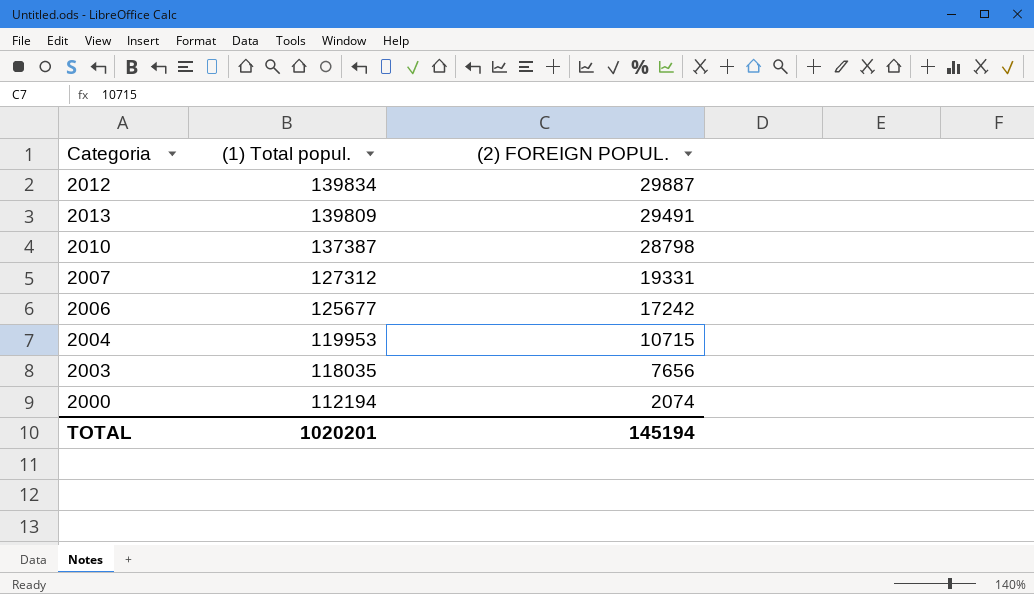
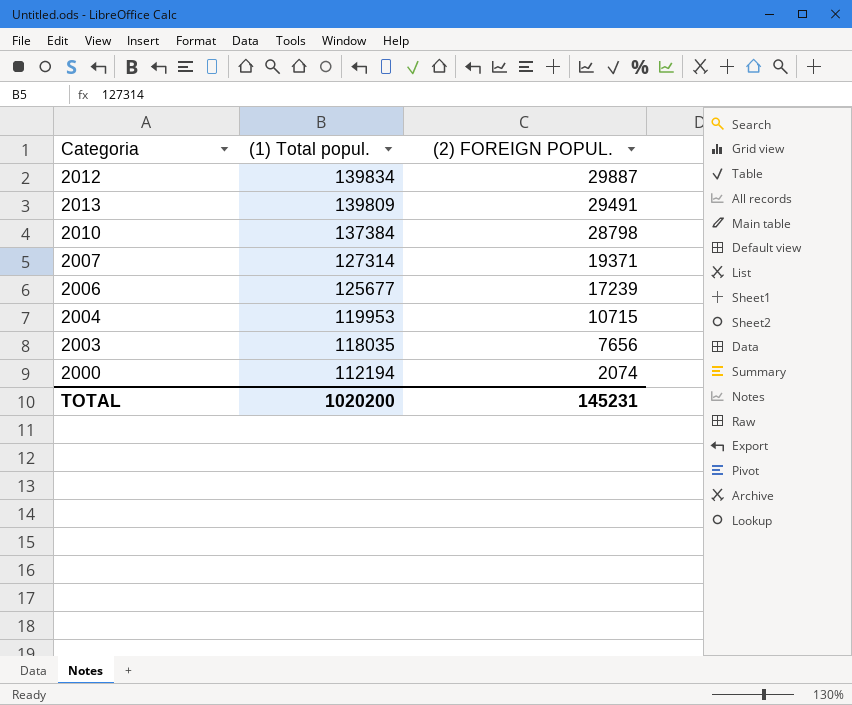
2010 | (1) Total popul.: 137387 -> 137384
2007 | (1) Total popul.: 127312 -> 127314
2007 | (2) FOREIGN POPUL.: 19331 -> 19371
2006 | (2) FOREIGN POPUL.: 17242 -> 17239
TOTAL | (1) Total popul.: 1020201 -> 1020200
TOTAL | (2) FOREIGN POPUL.: 145194 -> 145231

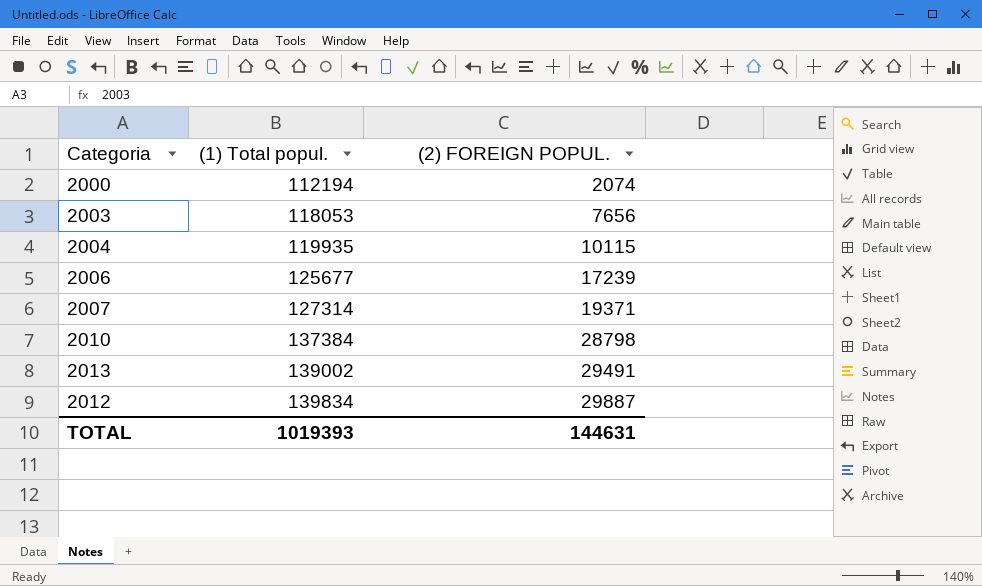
row order: (1) Total popul. descending -> (1) Total popul. ascending
2003 | (1) Total popul.: 118035 -> 118053
2004 | (1) Total popul.: 119953 -> 119935
2004 | (2) FOREIGN POPUL.: 10715 -> 10115
2013 | (1) Total popul.: 139809 -> 139002
TOTAL | (1) Total popul.: 1020200 -> 1019393
TOTAL | (2) FOREIGN POPUL.: 145231 -> 144631

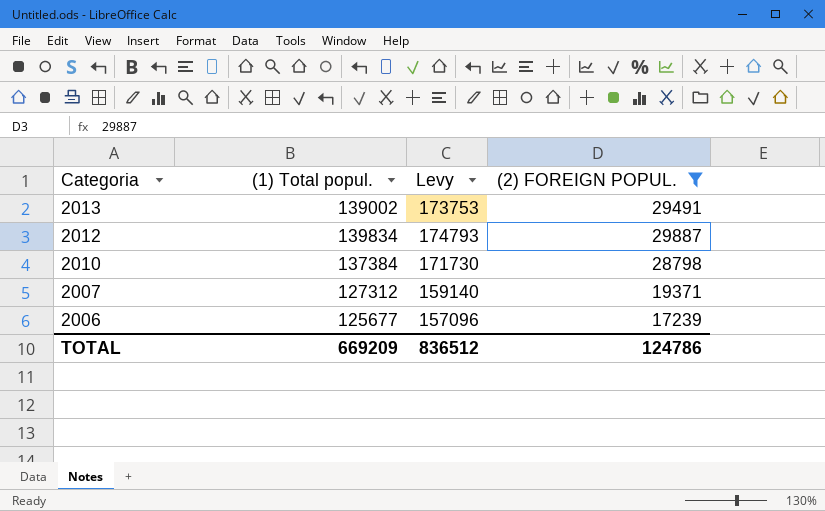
filter: none -> (2) FOREIGN POPUL. >= 17239
row order: (1) Total popul. ascending -> Categoria descending
column Levy | formula: none -> [(1) Total popul.] * 1.25
2007 | (1) Total popul.: 127314 -> 127312
TOTAL | (1) Total popul.: 1019393 -> 669209
TOTAL | (2) FOREIGN POPUL.: 144631 -> 124786

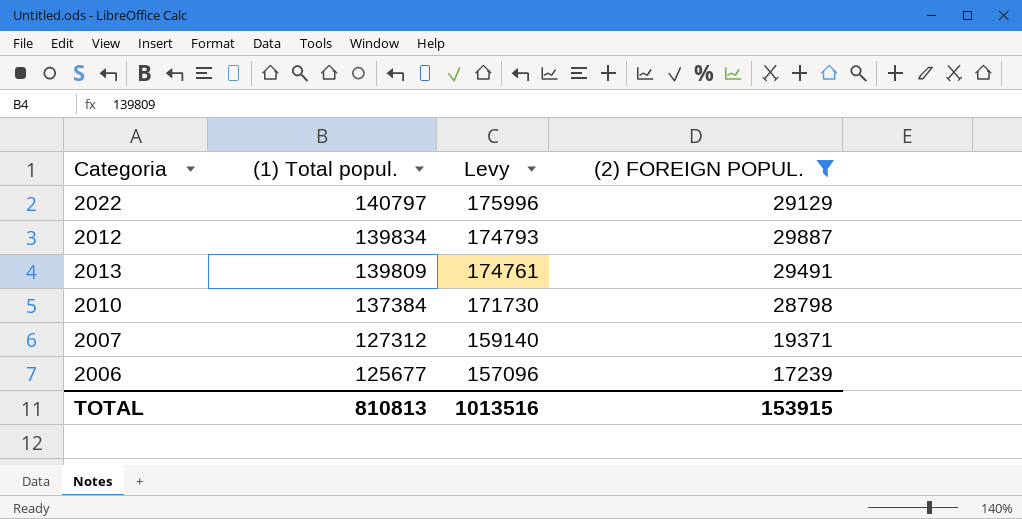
row order: Categoria descending -> (1) Total popul. descending
row 2022: none -> 140797 | 175996 | 29129
2013 | (1) Total popul.: 139002 -> 139809
2013 | Levy: 173753 -> 174761
TOTAL | (1) Total popul.: 669209 -> 810813
TOTAL | Levy: 836512 -> 1013516
TOTAL | (2) FOREIGN POPUL.: 124786 -> 153915

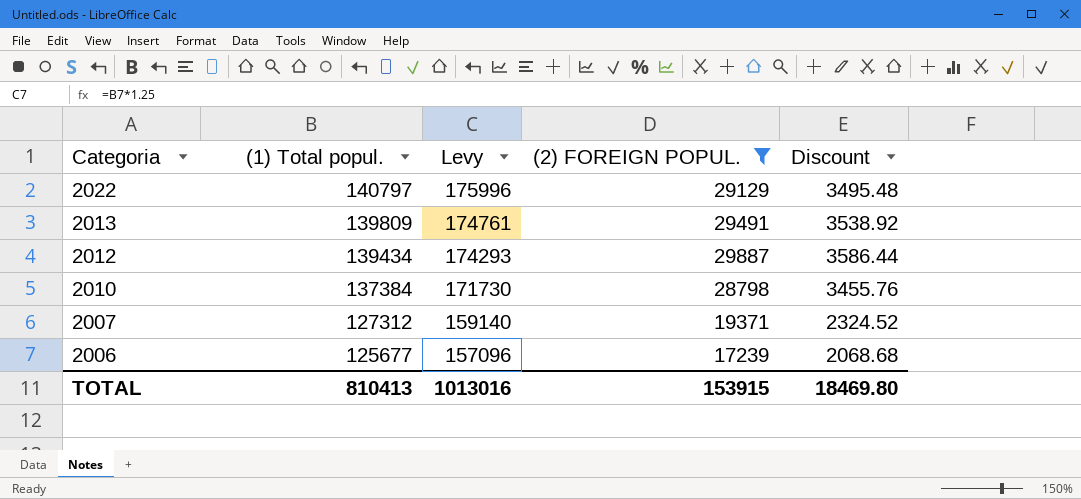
row order: (1) Total popul. descending -> Categoria descending
column Discount | formula: none -> [(2) FOREIGN POPUL.] * 0.12
2012 | (1) Total popul.: 139834 -> 139434
2012 | Levy: 174793 -> 174293
TOTAL | (1) Total popul.: 810813 -> 810413
TOTAL | Levy: 1013516 -> 1013016

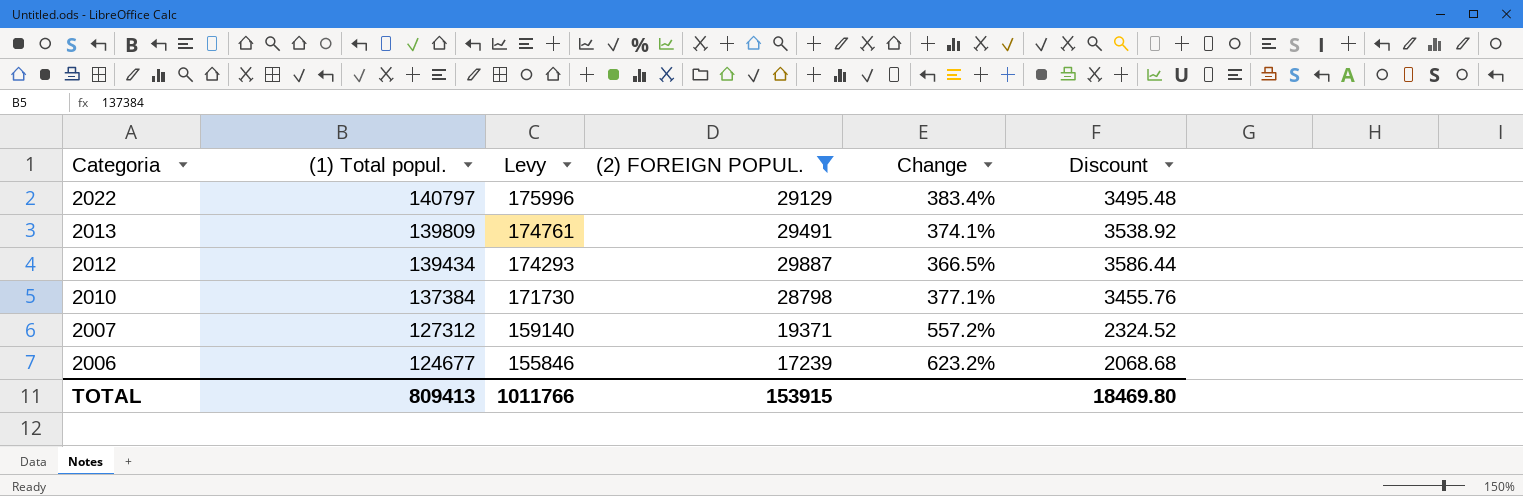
column Change | formula: none -> ([(1) Total popul.] - [(2) FOREIGN POPUL.]) / [(2) FOREIGN POPUL.]
2006 | (1) Total popul.: 125677 -> 124677
2006 | Levy: 157096 -> 155846
TOTAL | (1) Total popul.: 810413 -> 809413
TOTAL | Levy: 1013016 -> 1011766

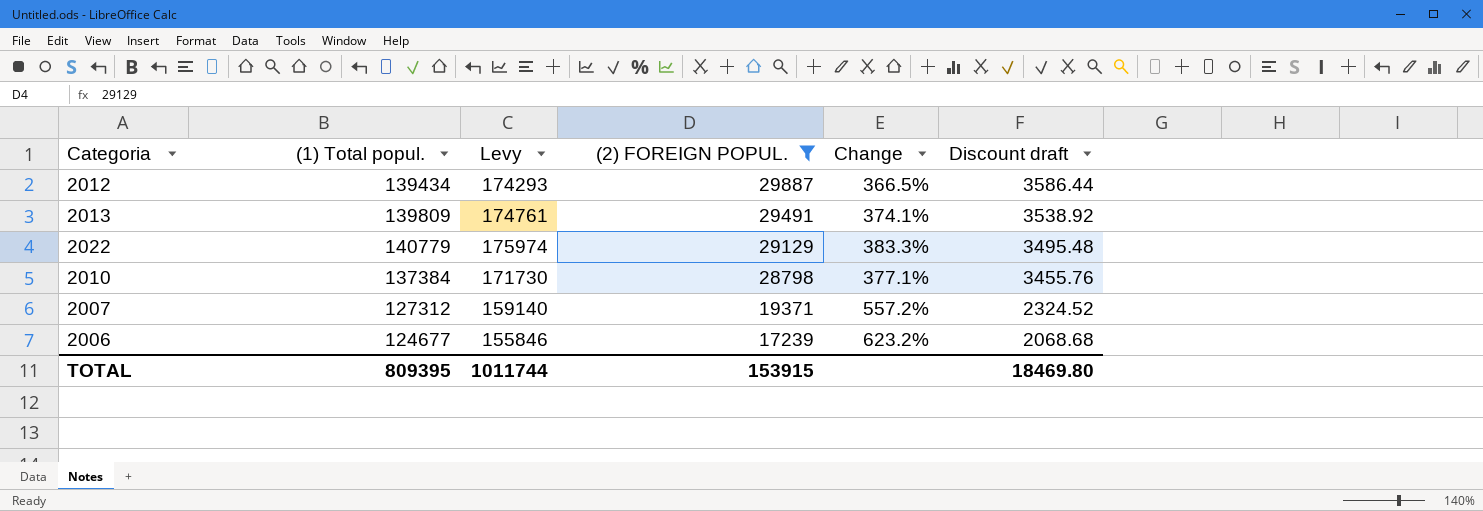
row order: Categoria descending -> (2) FOREIGN POPUL. descending
column name: Discount -> Discount draft
2022 | (1) Total popul.: 140797 -> 140779
2022 | Levy: 175996 -> 175974
2022 | Change: 383.4% -> 383.3%
TOTAL | (1) Total popul.: 809413 -> 809395
TOTAL | Levy: 1011766 -> 1011744

